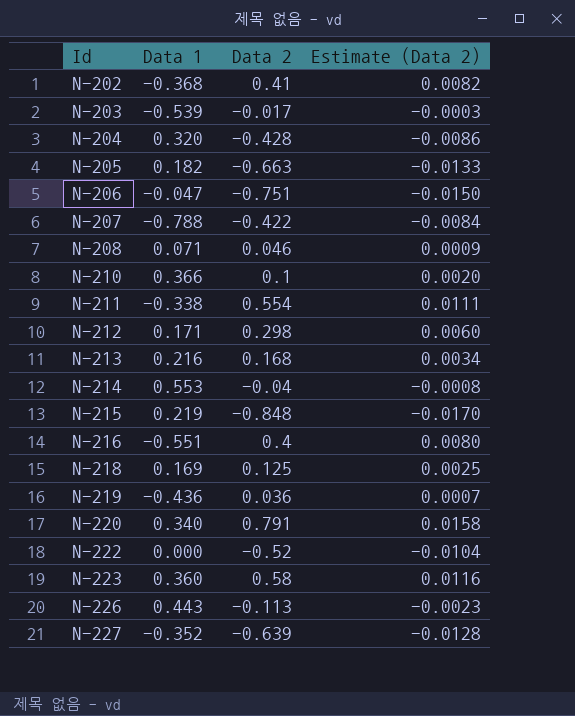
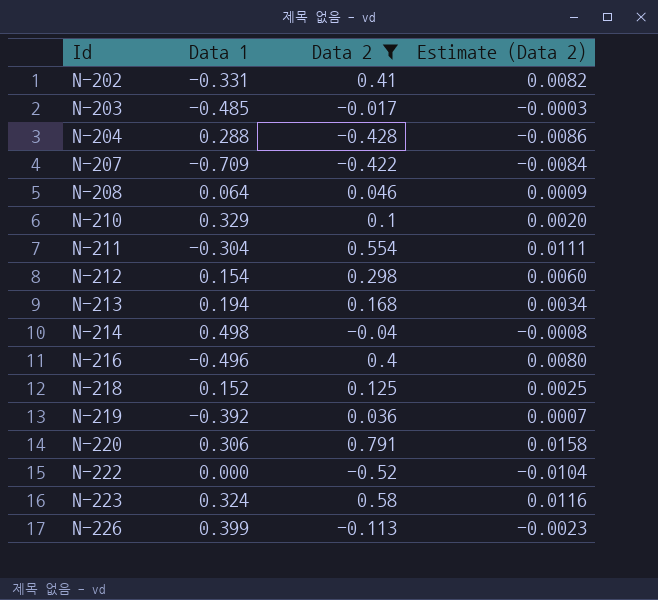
filter: none -> Data 2 >= -0.52
N-202 | Data 1: -0.368 -> -0.331
N-203 | Data 1: -0.539 -> -0.485
N-204 | Data 1: 0.320 -> 0.288
N-207 | Data 1: -0.788 -> -0.709
N-208 | Data 1: 0.071 -> 0.064
N-210 | Data 1: 0.366 -> 0.329
N-211 | Data 1: -0.338 -> -0.304
N-212 | Data 1: 0.171 -> 0.154
N-213 | Data 1: 0.216 -> 0.194
N-214 | Data 1: 0.553 -> 0.498
N-216 | Data 1: -0.551 -> -0.496
N-218 | Data 1: 0.169 -> 0.152
N-219 | Data 1: -0.436 -> -0.392
N-220 | Data 1: 0.340 -> 0.306
N-223 | Data 1: 0.360 -> 0.324
N-226 | Data 1: 0.443 -> 0.399

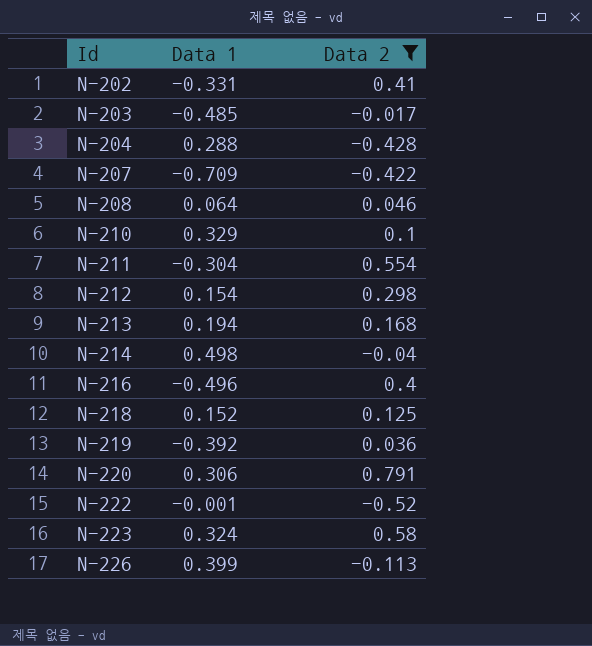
column Estimate (Data 2) | formula: [Data 2] * 0.02 -> none
N-222 | Data 1: 0.000 -> -0.001

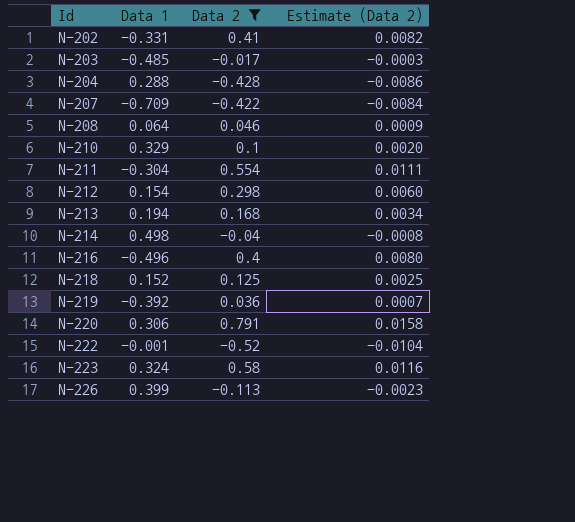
column Estimate (Data 2) | formula: none -> [Data 2] * 0.02

